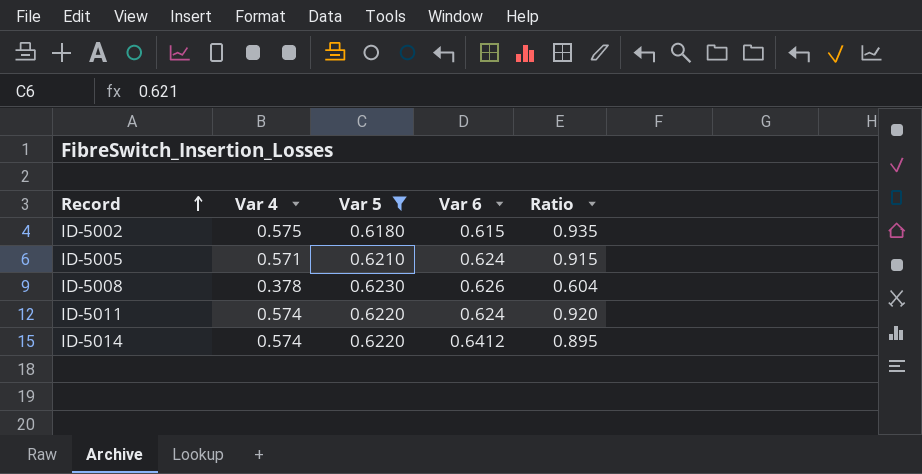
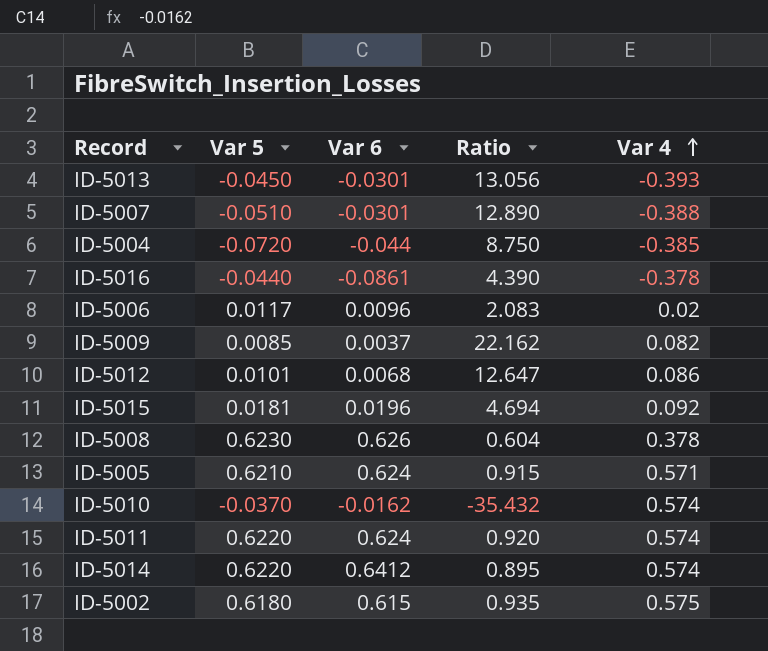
filter: Var 5 >= 0.6180 -> none
row order: Record ascending -> Var 4 ascending
column Var 4 | position: 2 -> 5

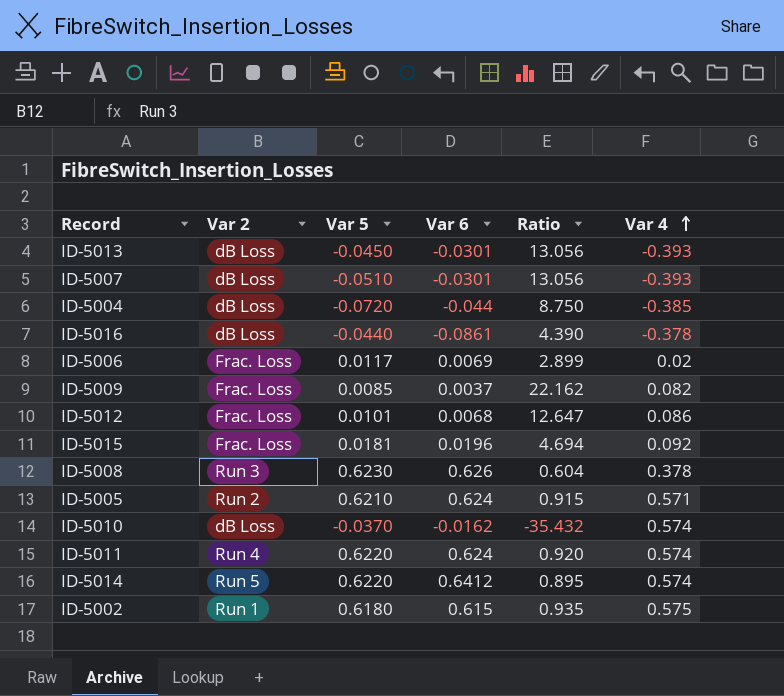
column Var 2 | position: none -> 2
ID-5007 | Ratio: 12.890 -> 13.056
ID-5007 | Var 4: -0.388 -> -0.393
ID-5006 | Var 6: 0.0096 -> 0.0069
ID-5006 | Ratio: 2.083 -> 2.899

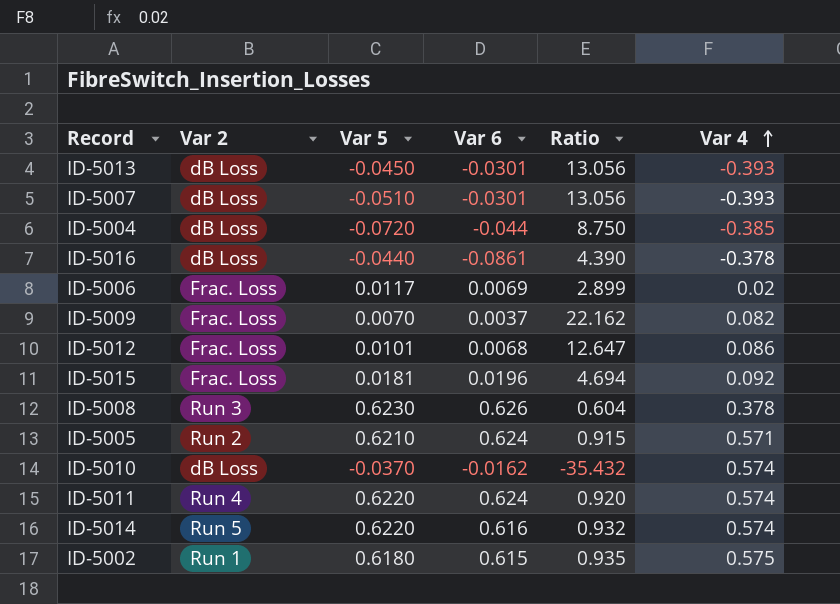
ID-5009 | Var 5: 0.0085 -> 0.0070
ID-5014 | Var 6: 0.6412 -> 0.616
ID-5014 | Ratio: 0.895 -> 0.932

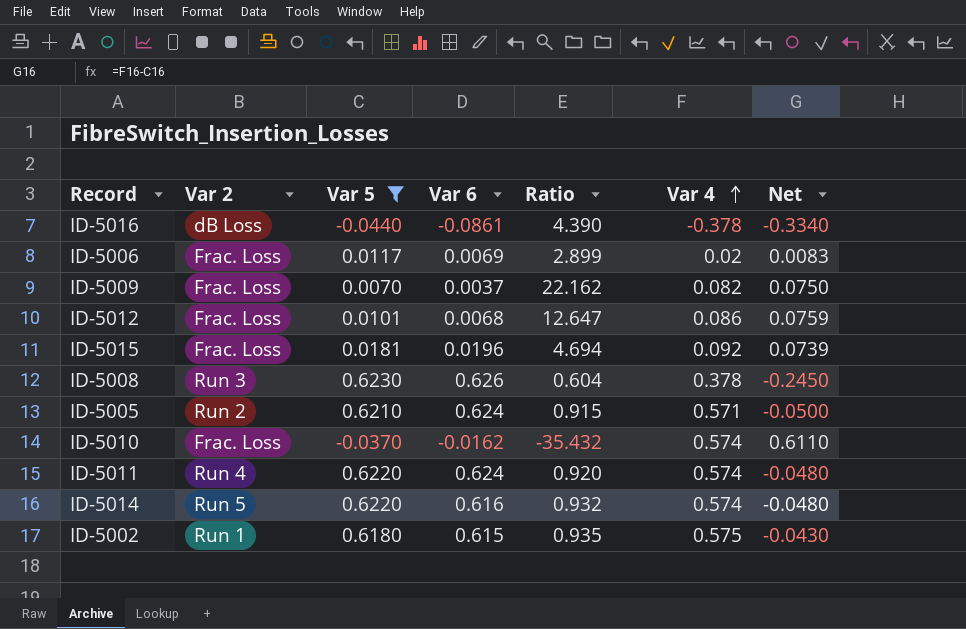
filter: none -> Var 5 >= -0.0440
column Net | formula: none -> [Var 4] - [Var 5]
ID-5010 | Var 2: dB Loss -> Frac. Loss

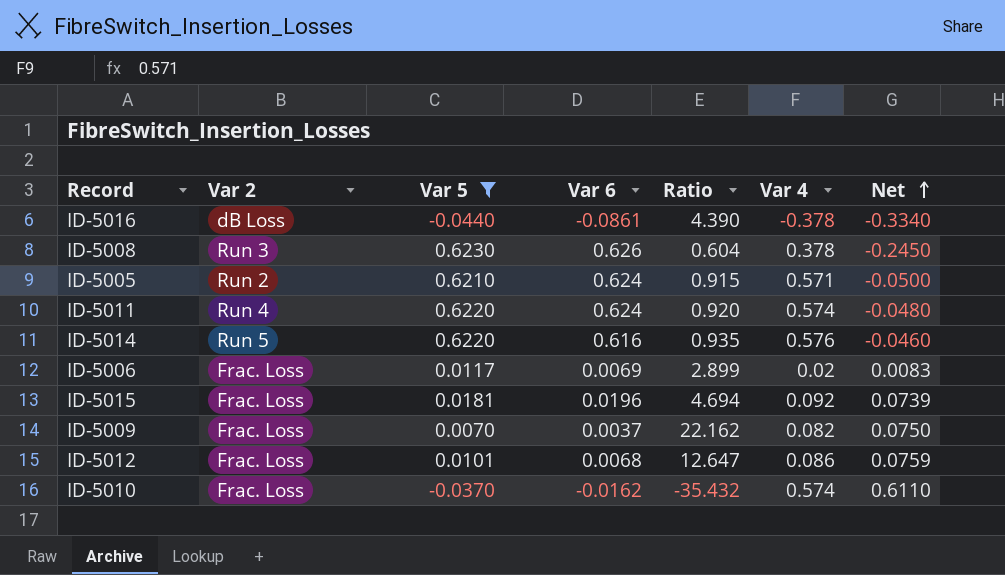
row order: Var 4 ascending -> Net ascending
row ID-5002: Run 1 | 0.6180 | 0.615 | 0.935 | 0.575 | -0.0430 -> none
ID-5014 | Ratio: 0.932 -> 0.935
ID-5014 | Var 4: 0.574 -> 0.576
ID-5014 | Net: -0.0480 -> -0.0460

